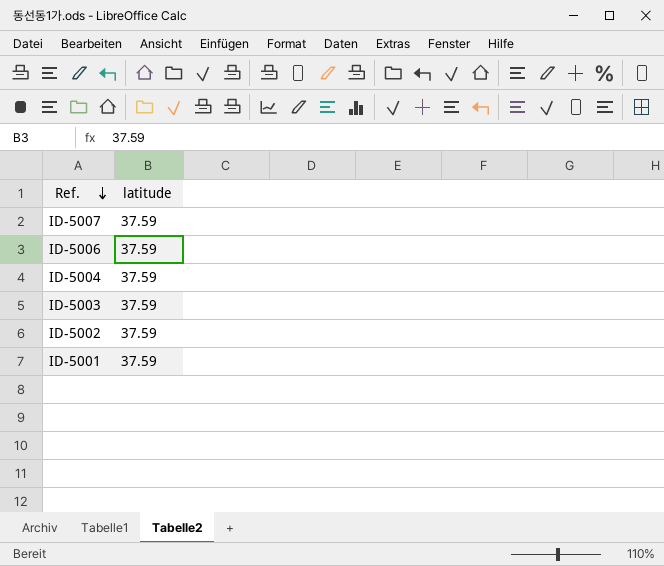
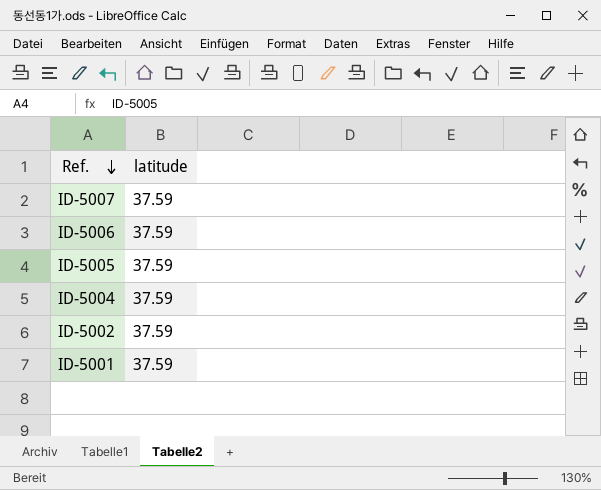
row ID-5003: 37.59 -> none
row ID-5005: none -> 37.59

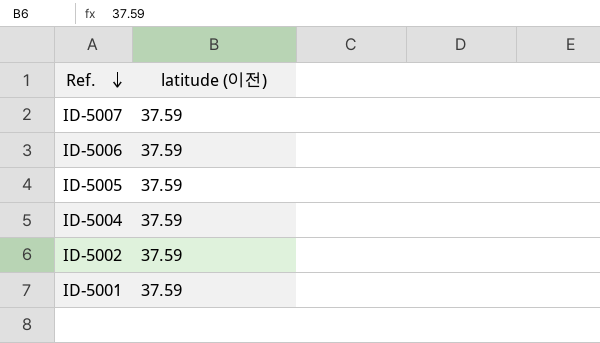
column name: latitude -> latitude (이전)

